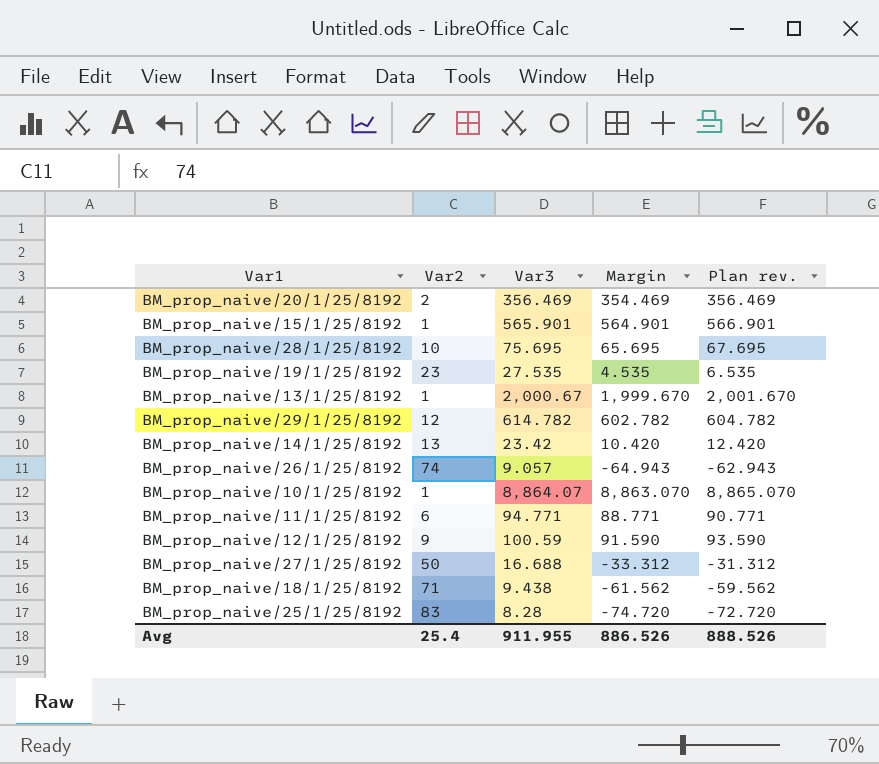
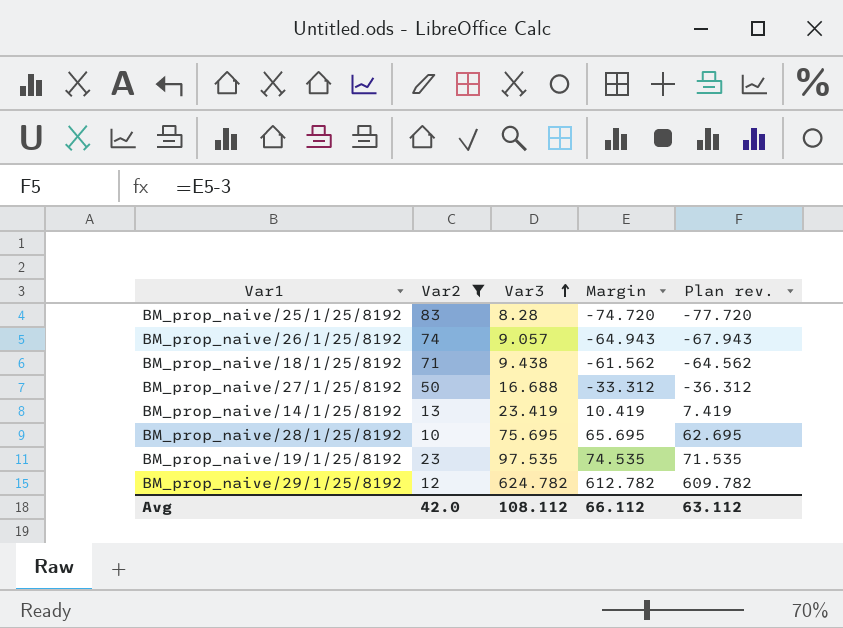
filter: none -> Var2 >= 10
row order: none -> Var3 ascending
column Plan rev. | formula: [Margin] + 2 -> [Margin] - 3
BM_prop_naive/14/1/25/8192 | Var3: 23.42 -> 23.419
BM_prop_naive/14/1/25/8192 | Margin: 10.420 -> 10.419
BM_prop_naive/19/1/25/8192 | Var3: 27.535 -> 97.535
BM_prop_naive/19/1/25/8192 | Margin: 4.535 -> 74.535
BM_prop_naive/29/1/25/8192 | Var3: 614.782 -> 624.782
BM_prop_naive/29/1/25/8192 | Margin: 602.782 -> 612.782
Avg | Var2: 25.4 -> 42.0
Avg | Var3: 911.955 -> 108.112
Avg | Margin: 886.526 -> 66.112
Avg | Plan rev.: 888.526 -> 63.112

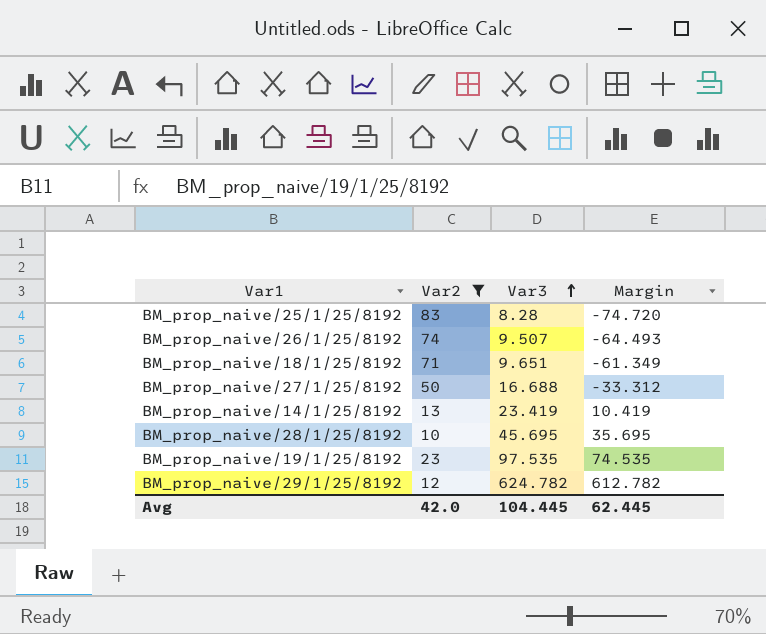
column Plan rev. | formula: [Margin] - 3 -> none
BM_prop_naive/26/1/25/8192 | Var3: 9.057 -> 9.507
BM_prop_naive/26/1/25/8192 | Margin: -64.943 -> -64.493
BM_prop_naive/18/1/25/8192 | Var3: 9.438 -> 9.651
BM_prop_naive/18/1/25/8192 | Margin: -61.562 -> -61.349
BM_prop_naive/28/1/25/8192 | Var3: 75.695 -> 45.695
BM_prop_naive/28/1/25/8192 | Margin: 65.695 -> 35.695
Avg | Var3: 108.112 -> 104.445
Avg | Margin: 66.112 -> 62.445

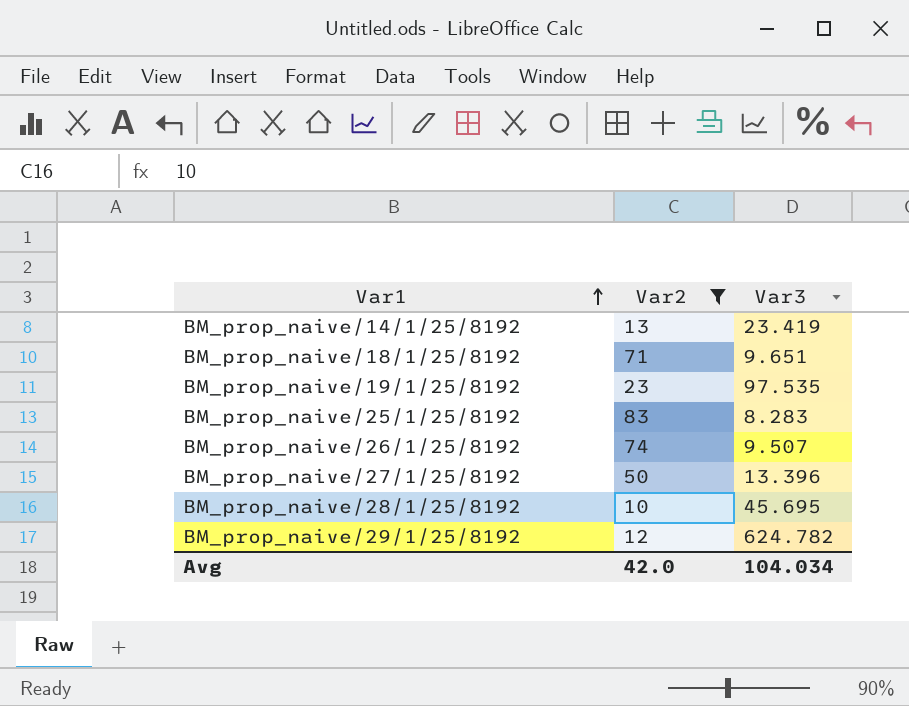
row order: Var3 ascending -> Var1 ascending
column Margin | formula: [Var3] - [Var2] -> none
BM_prop_naive/25/1/25/8192 | Var3: 8.28 -> 8.283
BM_prop_naive/27/1/25/8192 | Var3: 16.688 -> 13.396
Avg | Var3: 104.445 -> 104.034

